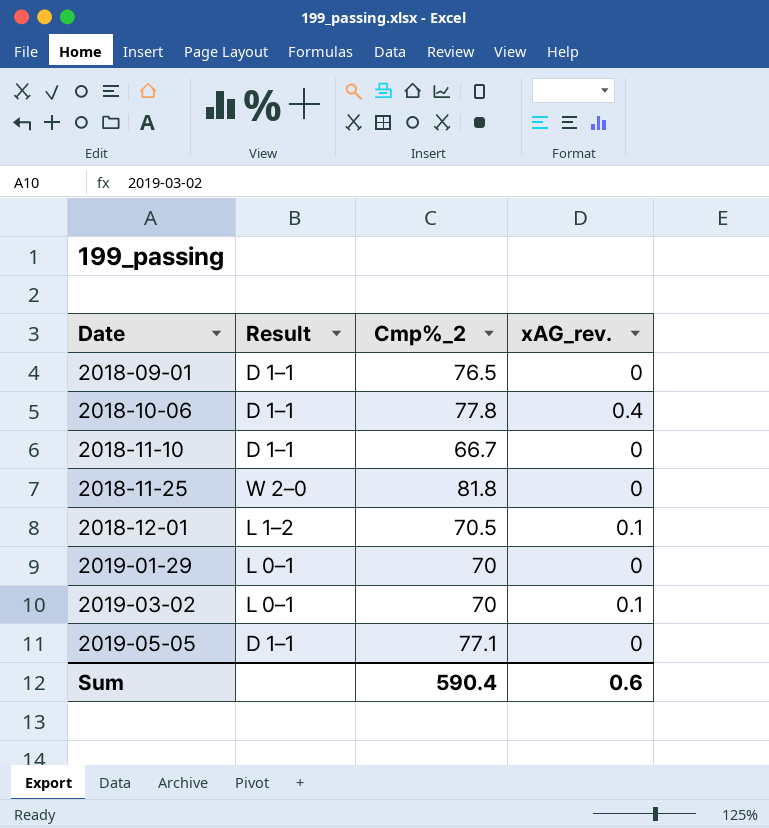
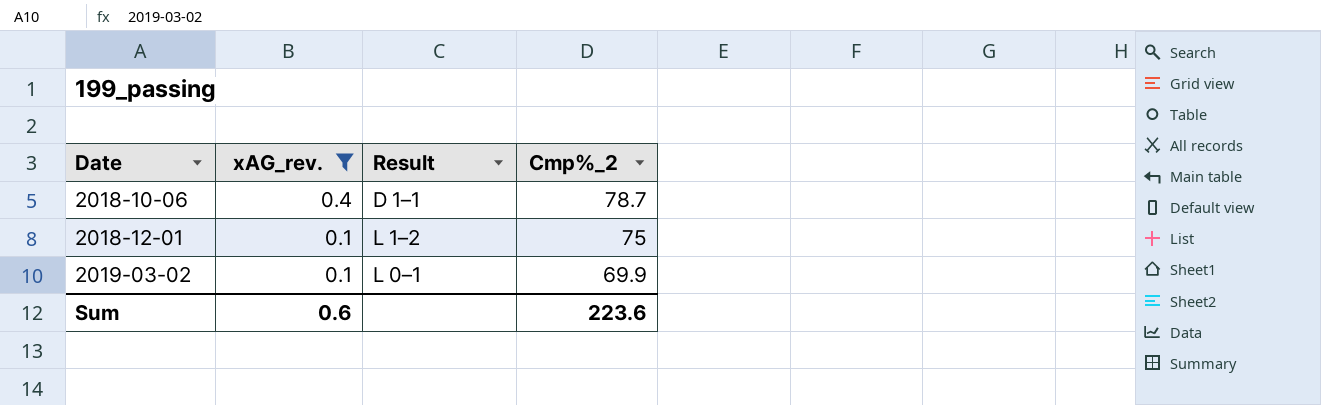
filter: none -> xAG_rev. != 0
column xAG_rev. | position: 4 -> 2
2018-10-06 | Cmp%_2: 77.8 -> 78.7
2018-12-01 | Cmp%_2: 70.5 -> 75
2019-03-02 | Cmp%_2: 70 -> 69.9
Sum | Cmp%_2: 590.4 -> 223.6

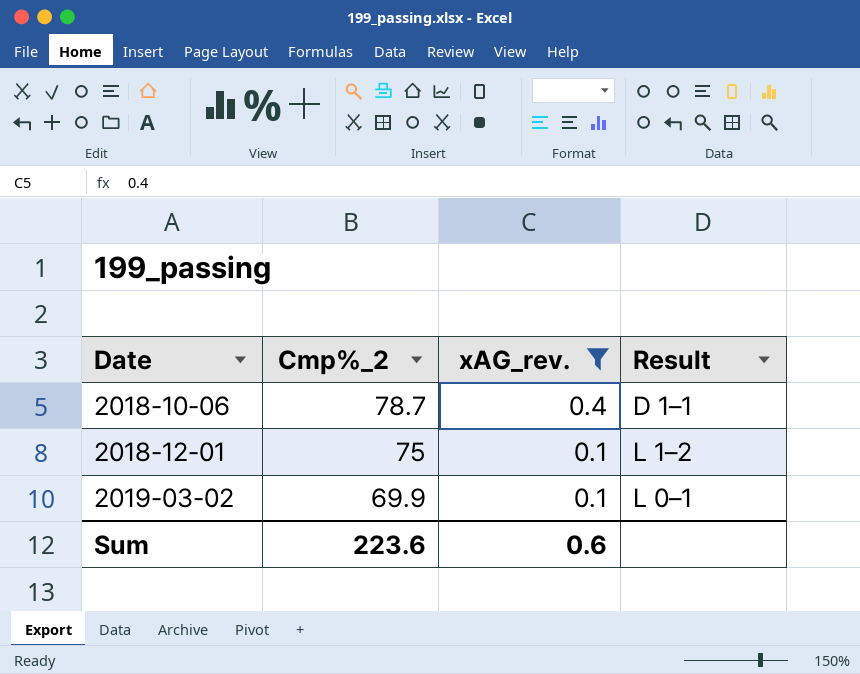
column Cmp%_2 | position: 4 -> 2

